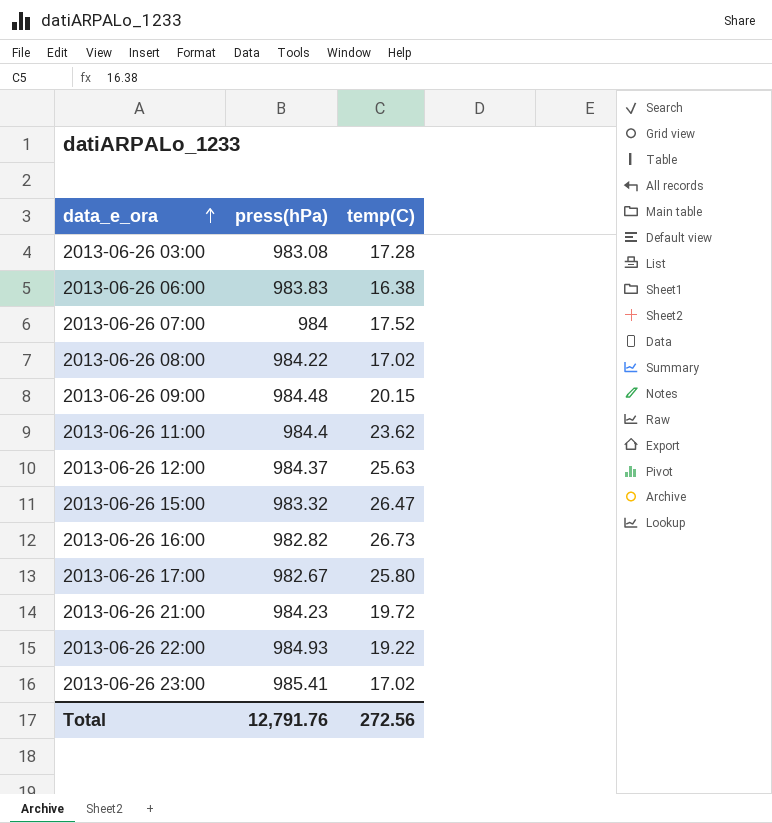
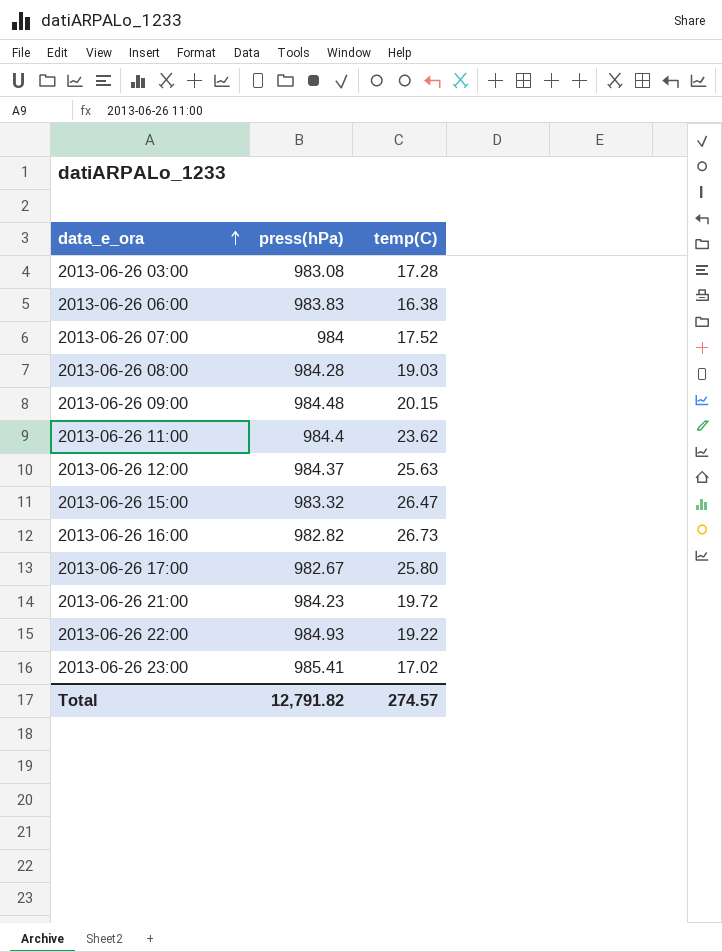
2013-06-26 08:00 | press(hPa): 984.22 -> 984.28
2013-06-26 08:00 | temp(C): 17.02 -> 19.03
Total | press(hPa): 12,791.76 -> 12,791.82
Total | temp(C): 272.56 -> 274.57

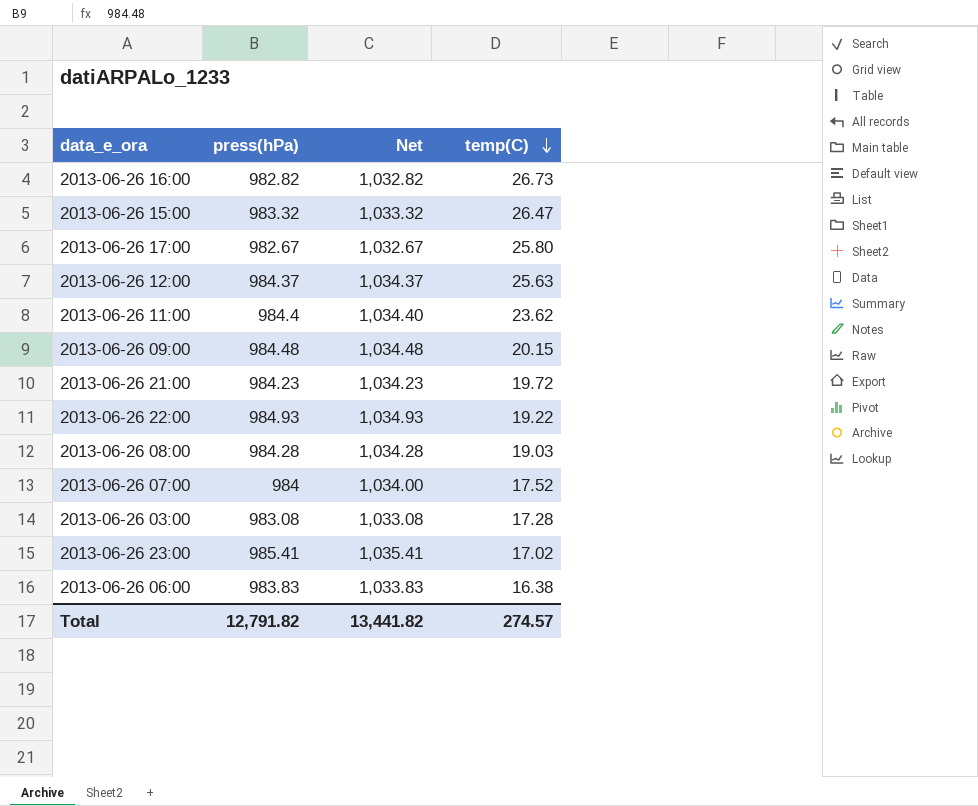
row order: data_e_ora ascending -> temp(C) descending
column Net | formula: none -> [press(hPa)] + 50

